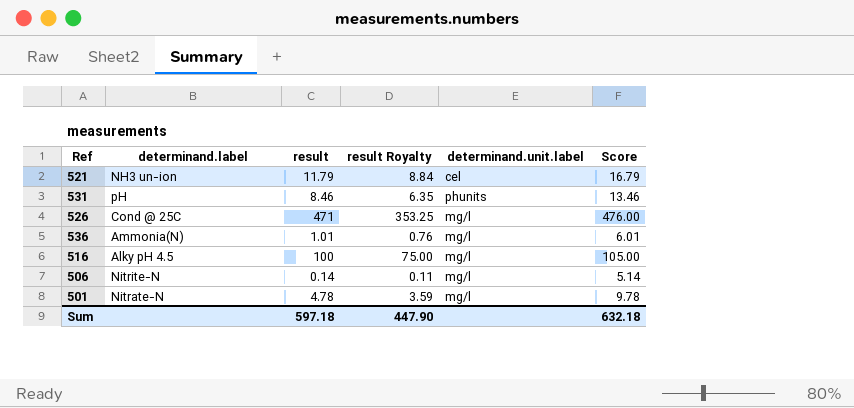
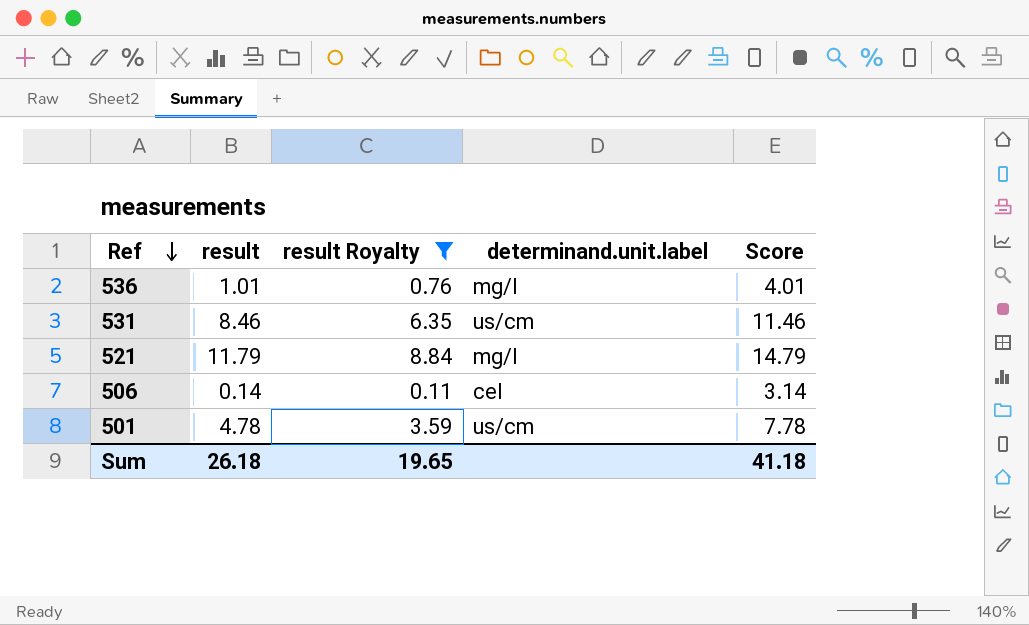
filter: none -> result Royalty <= 8.84
row order: none -> Ref descending
column determinand.label | position: 2 -> none
column Score | formula: [result] + 5 -> [result] + 3
531 | determinand.unit.label: phunits -> us/cm
521 | determinand.unit.label: cel -> mg/l
506 | determinand.unit.label: mg/l -> cel
501 | determinand.unit.label: mg/l -> us/cm
Sum | result: 597.18 -> 26.18
Sum | result Royalty: 447.90 -> 19.65
Sum | Score: 632.18 -> 41.18

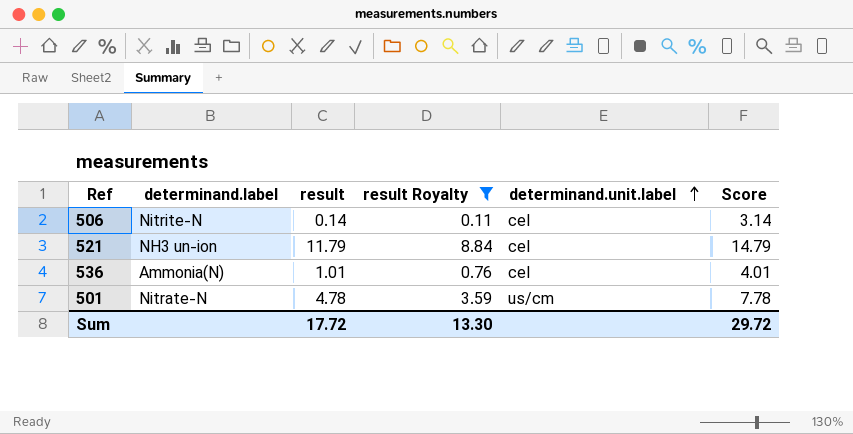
row order: Ref descending -> determinand.unit.label ascending
column determinand.label | position: none -> 2
row 531: 8.46 | 6.35 | us/cm | 11.46 -> none
521 | determinand.unit.label: mg/l -> cel
536 | determinand.unit.label: mg/l -> cel
Sum | result: 26.18 -> 17.72
Sum | result Royalty: 19.65 -> 13.30
Sum | Score: 41.18 -> 29.72

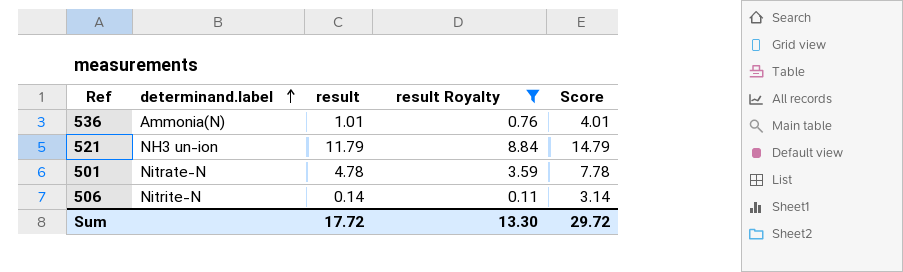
row order: determinand.unit.label ascending -> determinand.label ascending
column determinand.unit.label | position: 5 -> none

